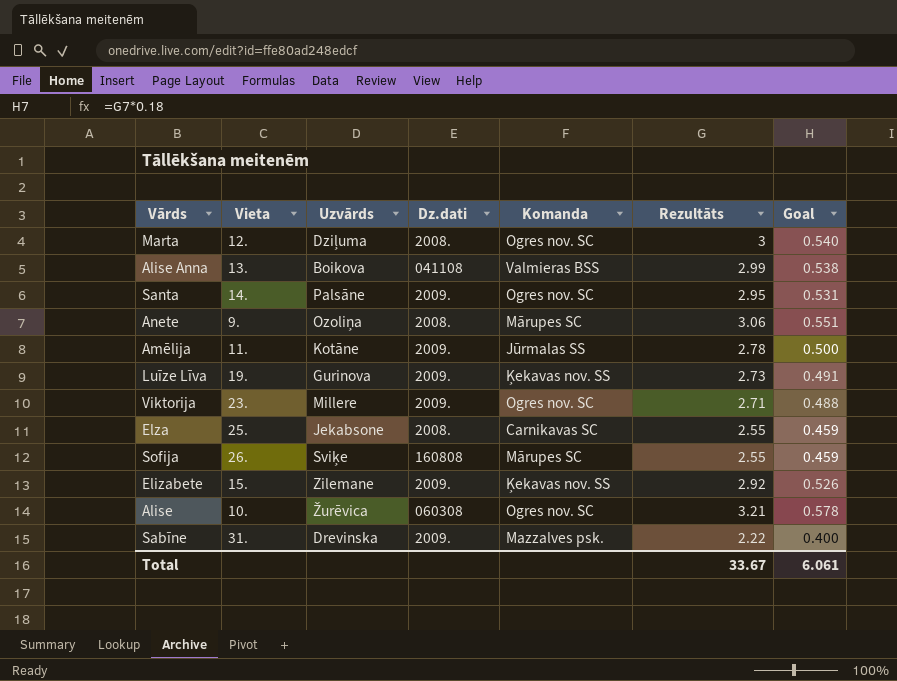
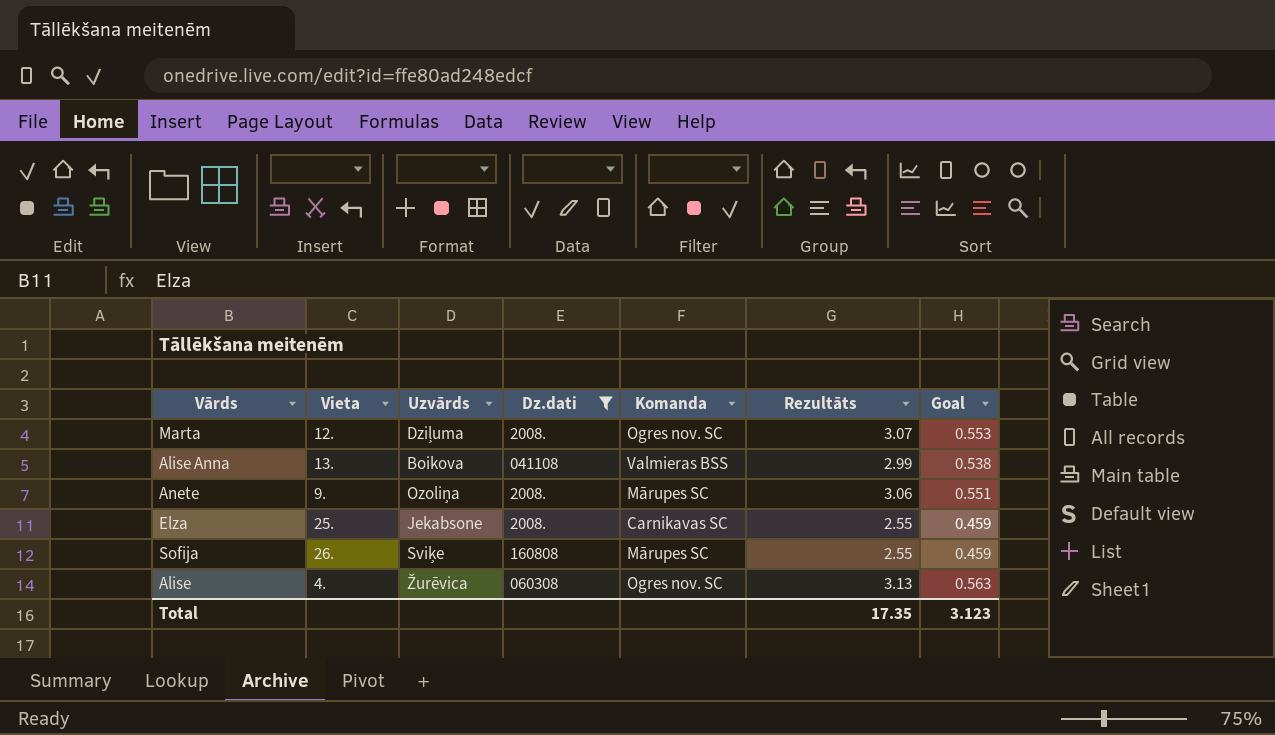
filter: none -> Dz.dati != 2009.
Marta | Rezultāts: 3 -> 3.07
Marta | Goal: 0.540 -> 0.553
Alise | Vieta: 10. -> 4.
Alise | Rezultāts: 3.21 -> 3.13
Alise | Goal: 0.578 -> 0.563
Total | Rezultāts: 33.67 -> 17.35
Total | Goal: 6.061 -> 3.123

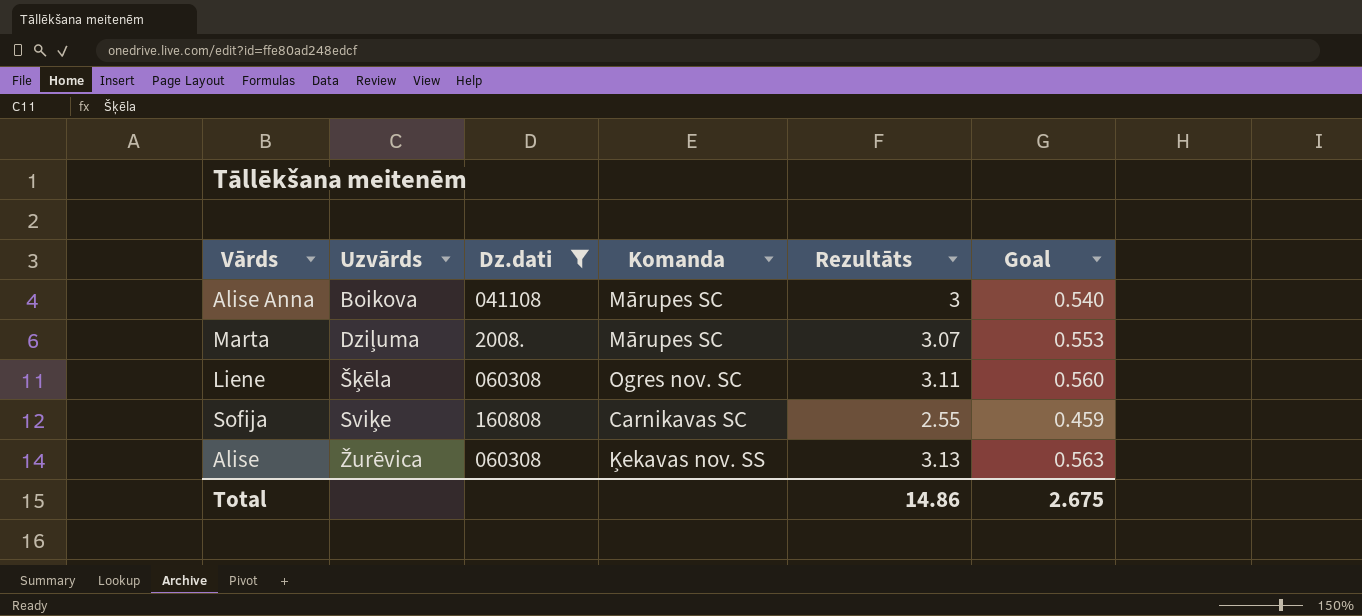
row order: none -> Uzvārds ascending
column Vieta | position: 2 -> none
row Anete: 9. | Ozoliņa | 2008. | Mārupes SC | 3.06 | 0.551 -> none
row Elza: 25. | Jekabsone | 2008. | Carnikavas SC | 2.55 | 0.459 -> none
Alise Anna | Komanda: Valmieras BSS -> Mārupes SC
Alise Anna | Rezultāts: 2.99 -> 3
Alise Anna | Goal: 0.538 -> 0.540
Marta | Komanda: Ogres nov. SC -> Mārupes SC
row Liene: none -> Šķēla | 060308 | Ogres nov. SC | 3.11 | 0.560
Sofija | Komanda: Mārupes SC -> Carnikavas SC
Alise | Komanda: Ogres nov. SC -> Ķekavas nov. SS
Total | Rezultāts: 17.35 -> 14.86
Total | Goal: 3.123 -> 2.675

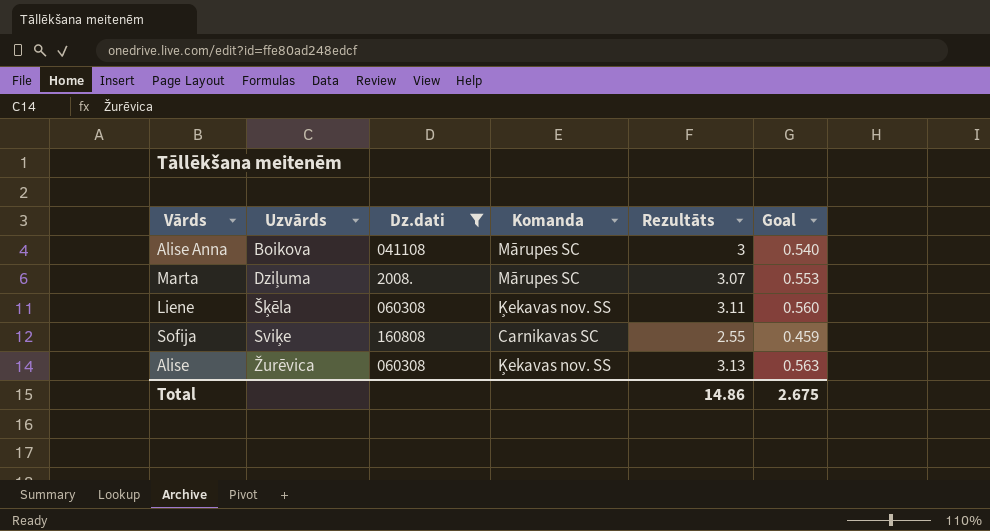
Liene | Komanda: Ogres nov. SC -> Ķekavas nov. SS

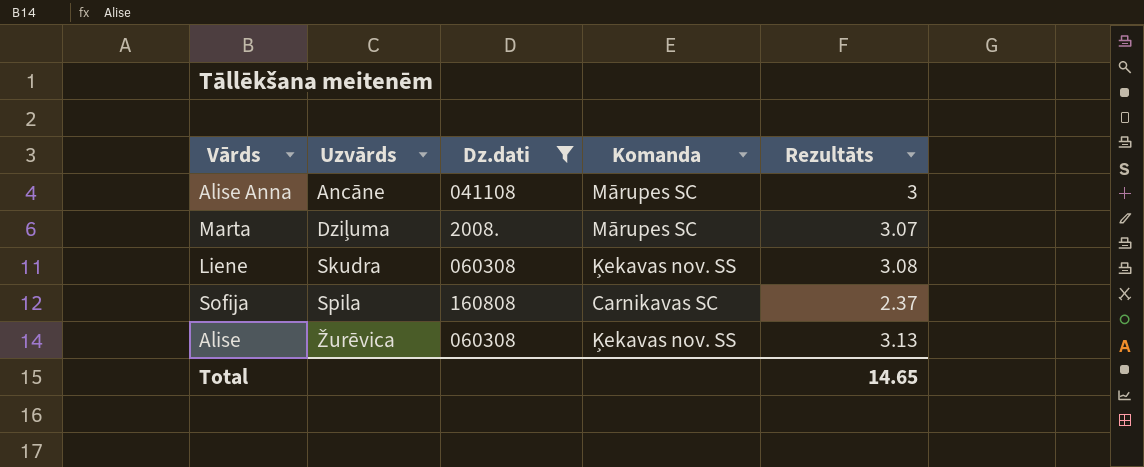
column Goal | formula: [Rezultāts] * 0.18 -> none
Alise Anna | Uzvārds: Boikova -> Ancāne
Liene | Uzvārds: Šķēla -> Skudra
Liene | Rezultāts: 3.11 -> 3.08
Sofija | Uzvārds: Sviķe -> Spila
Sofija | Rezultāts: 2.55 -> 2.37
Total | Rezultāts: 14.86 -> 14.65

